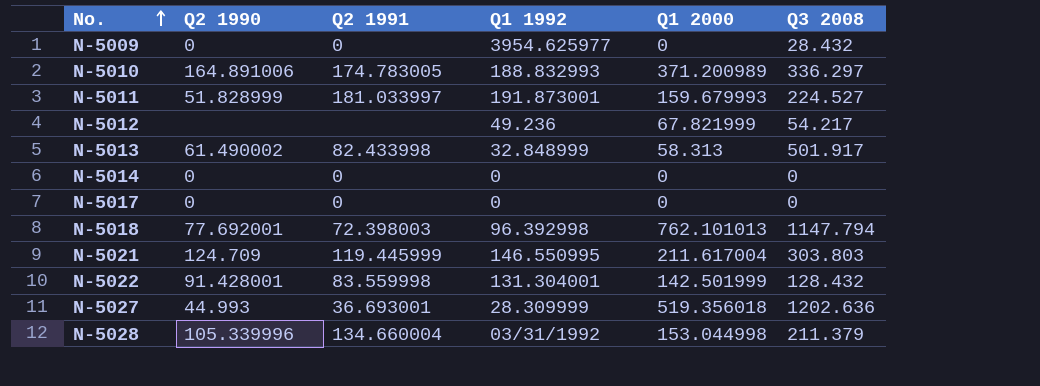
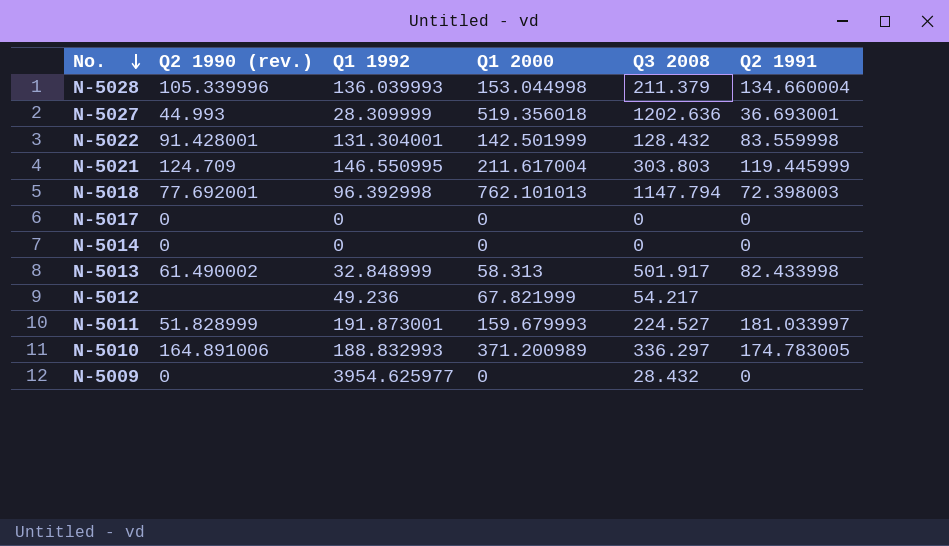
row order: No. ascending -> No. descending
column name: Q2 1990 -> Q2 1990 (rev.)
column Q2 1991 | position: 3 -> 6
N-5028 | Q1 1992: 03/31/1992 -> 136.039993

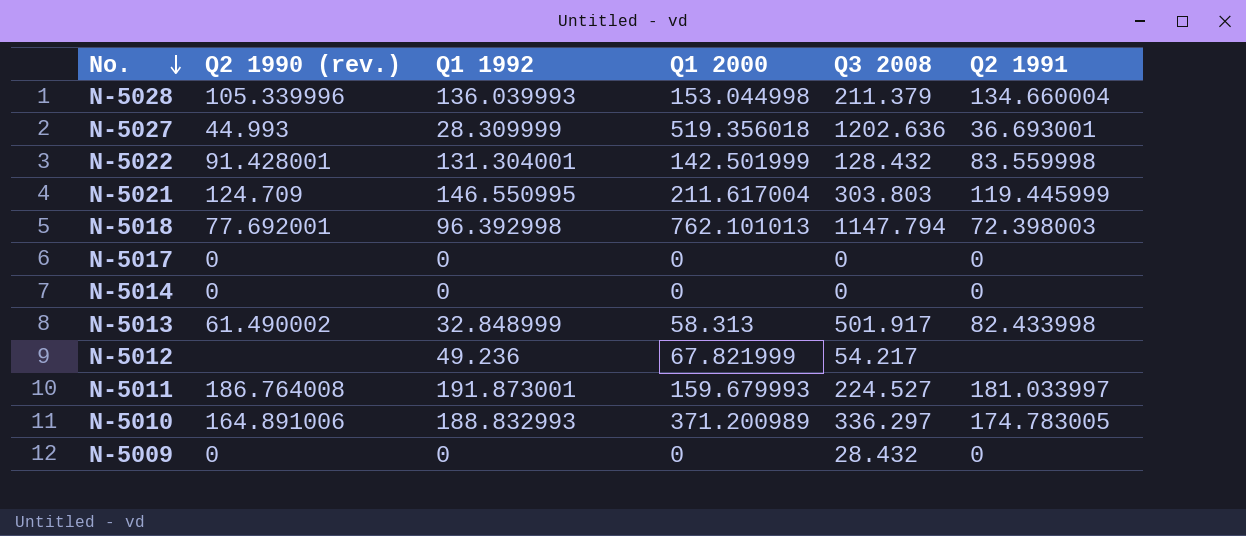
N-5011 | Q2 1990 (rev.): 51.828999 -> 186.764008
N-5009 | Q1 1992: 3954.625977 -> 0

